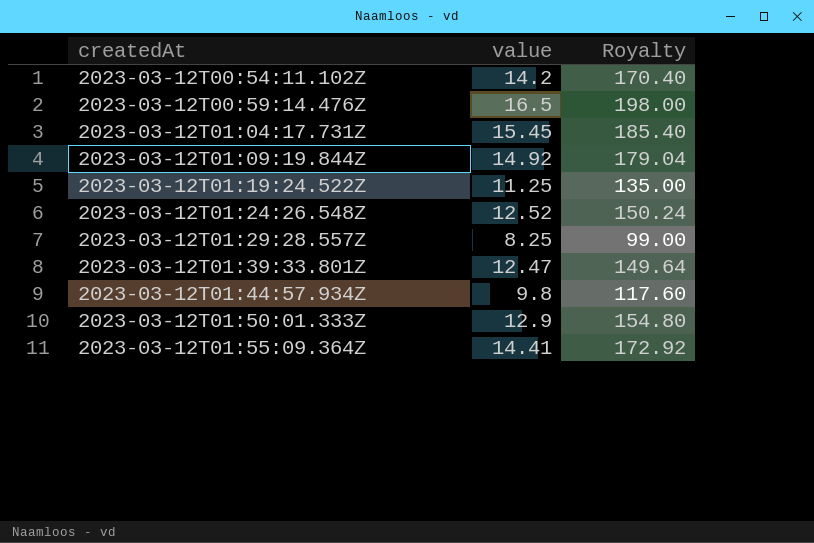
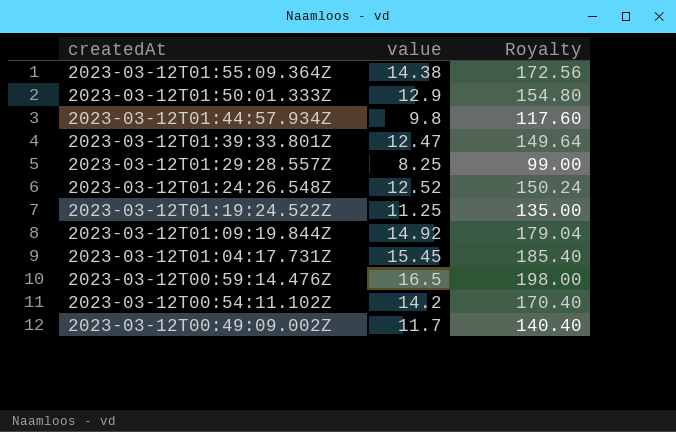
row order: createdAt ascending -> createdAt descending
2023-03-12T01:55:09.364Z | value: 14.41 -> 14.38
2023-03-12T01:55:09.364Z | Royalty: 172.92 -> 172.56
row 2023-03-12T00:49:09.002Z: none -> 11.7 | 140.40

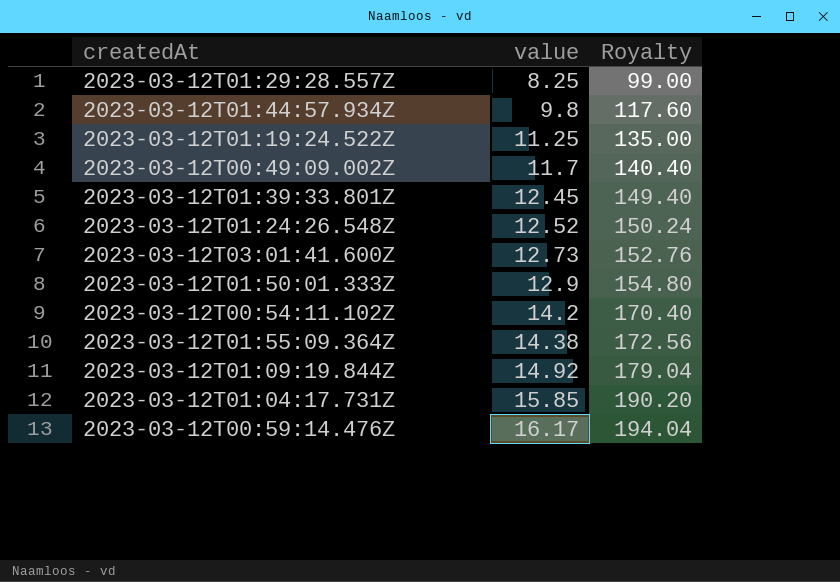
row order: createdAt descending -> value ascending
2023-03-12T01:39:33.801Z | value: 12.47 -> 12.45
2023-03-12T01:39:33.801Z | Royalty: 149.64 -> 149.40
row 2023-03-12T03:01:41.600Z: none -> 12.73 | 152.76
2023-03-12T01:04:17.731Z | value: 15.45 -> 15.85
2023-03-12T01:04:17.731Z | Royalty: 185.40 -> 190.20
2023-03-12T00:59:14.476Z | value: 16.5 -> 16.17
2023-03-12T00:59:14.476Z | Royalty: 198.00 -> 194.04

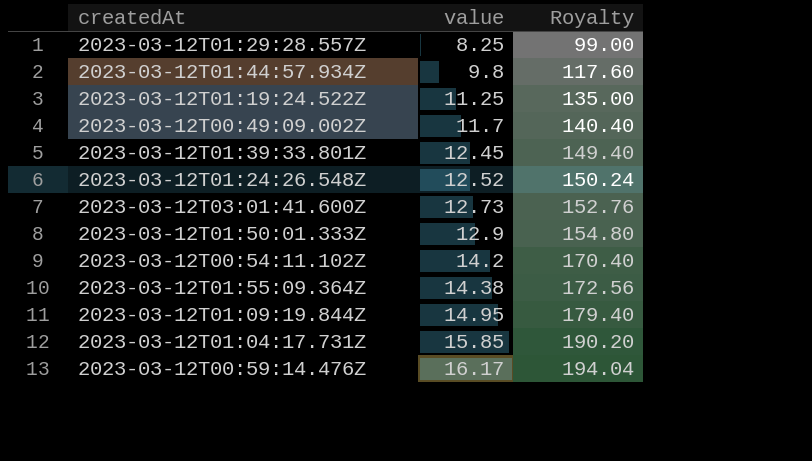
2023-03-12T01:09:19.844Z | value: 14.92 -> 14.95
2023-03-12T01:09:19.844Z | Royalty: 179.04 -> 179.40

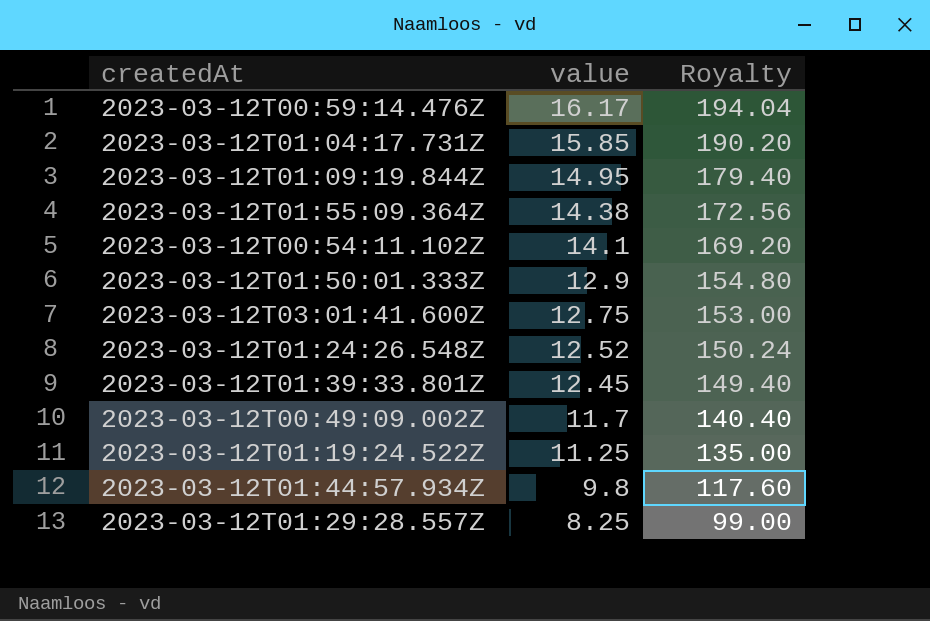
row order: value ascending -> value descending
2023-03-12T00:54:11.102Z | value: 14.2 -> 14.1
2023-03-12T00:54:11.102Z | Royalty: 170.40 -> 169.20
2023-03-12T03:01:41.600Z | value: 12.73 -> 12.75
2023-03-12T03:01:41.600Z | Royalty: 152.76 -> 153.00

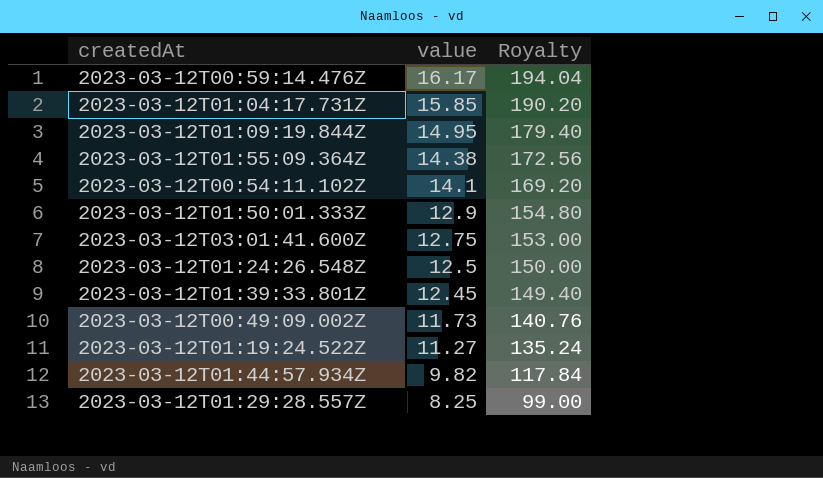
2023-03-12T01:24:26.548Z | value: 12.52 -> 12.5
2023-03-12T01:24:26.548Z | Royalty: 150.24 -> 150.00
2023-03-12T00:49:09.002Z | value: 11.7 -> 11.73
2023-03-12T00:49:09.002Z | Royalty: 140.40 -> 140.76
2023-03-12T01:19:24.522Z | value: 11.25 -> 11.27
2023-03-12T01:19:24.522Z | Royalty: 135.00 -> 135.24
2023-03-12T01:44:57.934Z | value: 9.8 -> 9.82
2023-03-12T01:44:57.934Z | Royalty: 117.60 -> 117.84

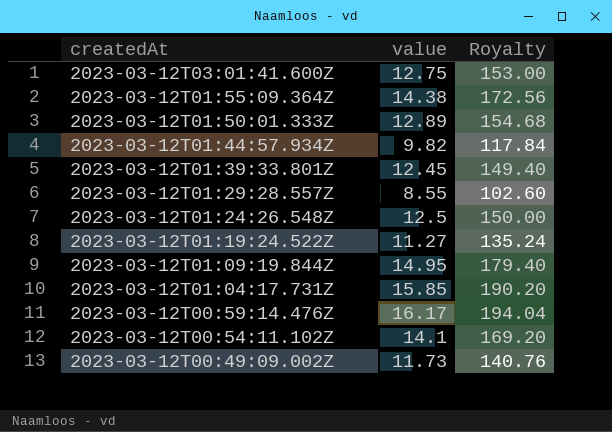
row order: value descending -> createdAt descending
2023-03-12T01:50:01.333Z | value: 12.9 -> 12.89
2023-03-12T01:50:01.333Z | Royalty: 154.80 -> 154.68
2023-03-12T01:29:28.557Z | value: 8.25 -> 8.55
2023-03-12T01:29:28.557Z | Royalty: 99.00 -> 102.60

